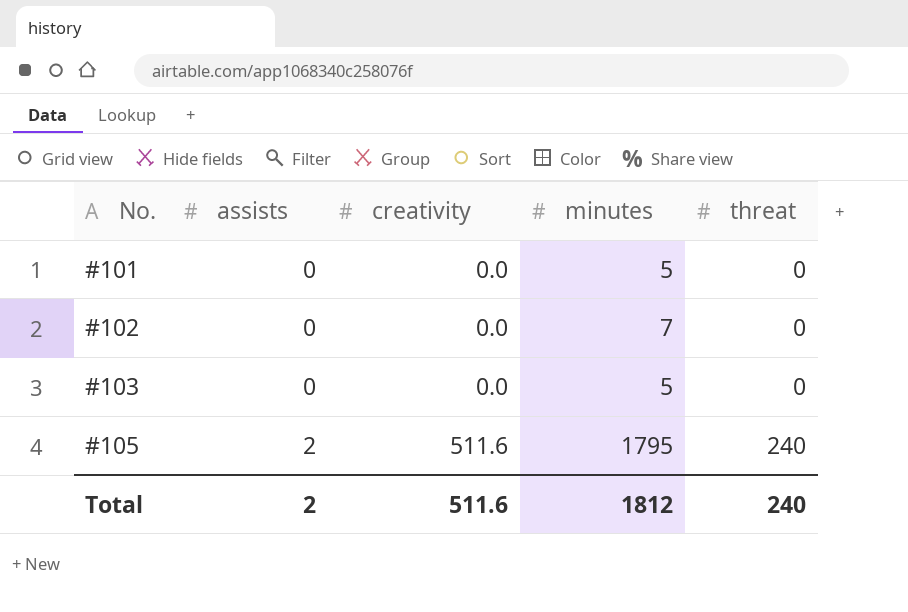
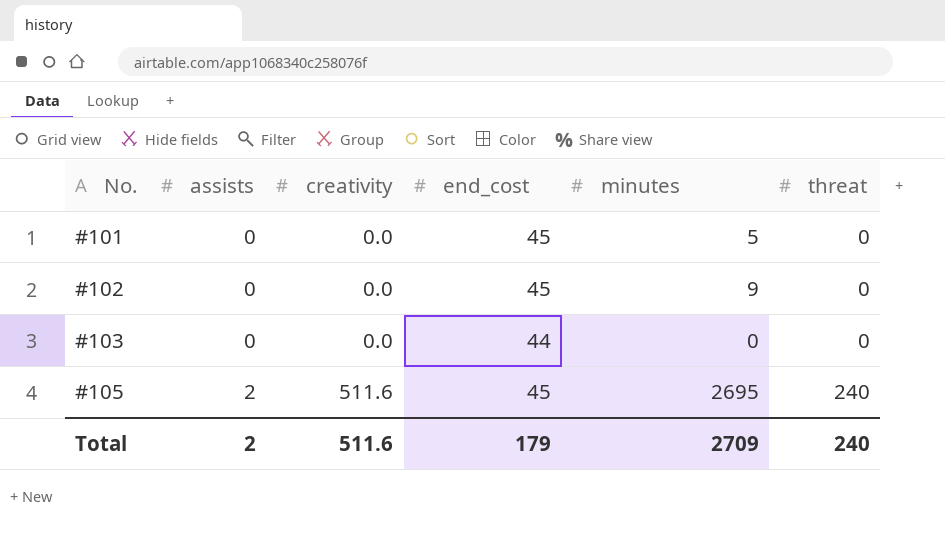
column end_cost | position: none -> 4
#102 | minutes: 7 -> 9
#103 | minutes: 5 -> 0
#105 | minutes: 1795 -> 2695
Total | minutes: 1812 -> 2709

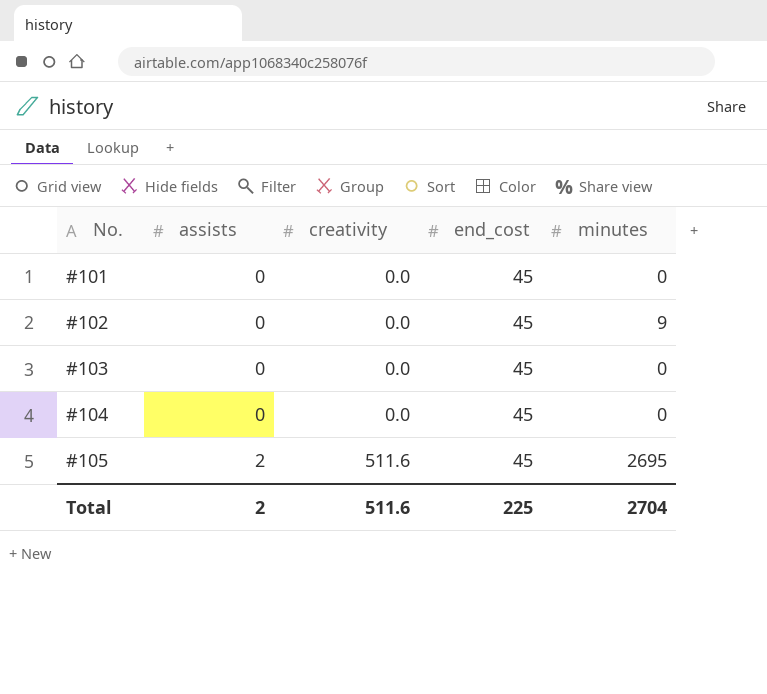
column threat | position: 6 -> none
#101 | minutes: 5 -> 0
#103 | end_cost: 44 -> 45
row #104: none -> 0 | 0.0 | 45 | 0
Total | end_cost: 179 -> 225
Total | minutes: 2709 -> 2704

